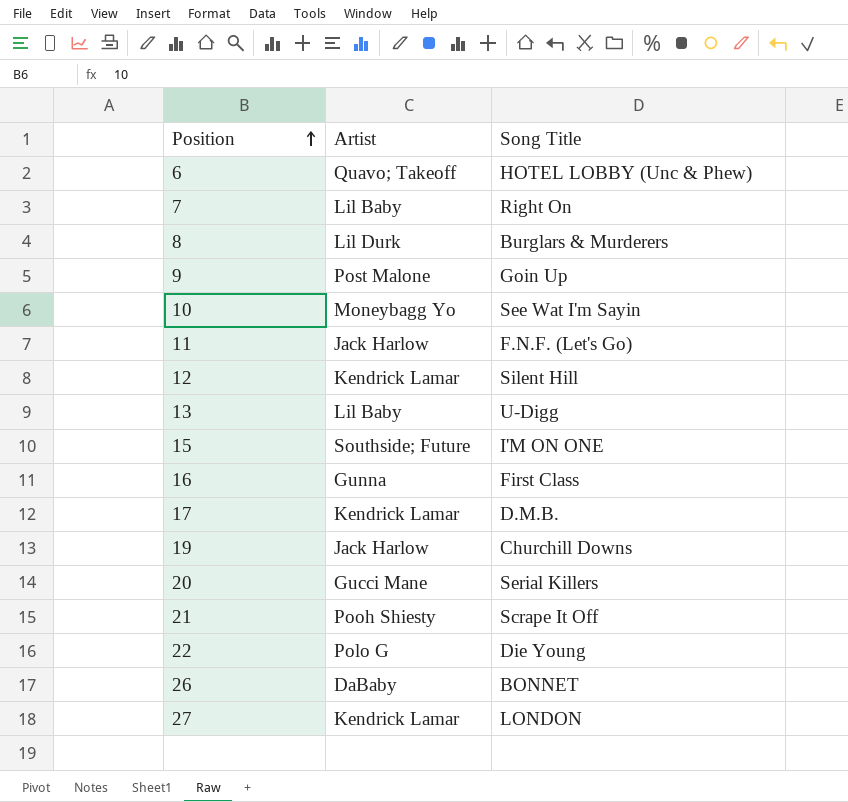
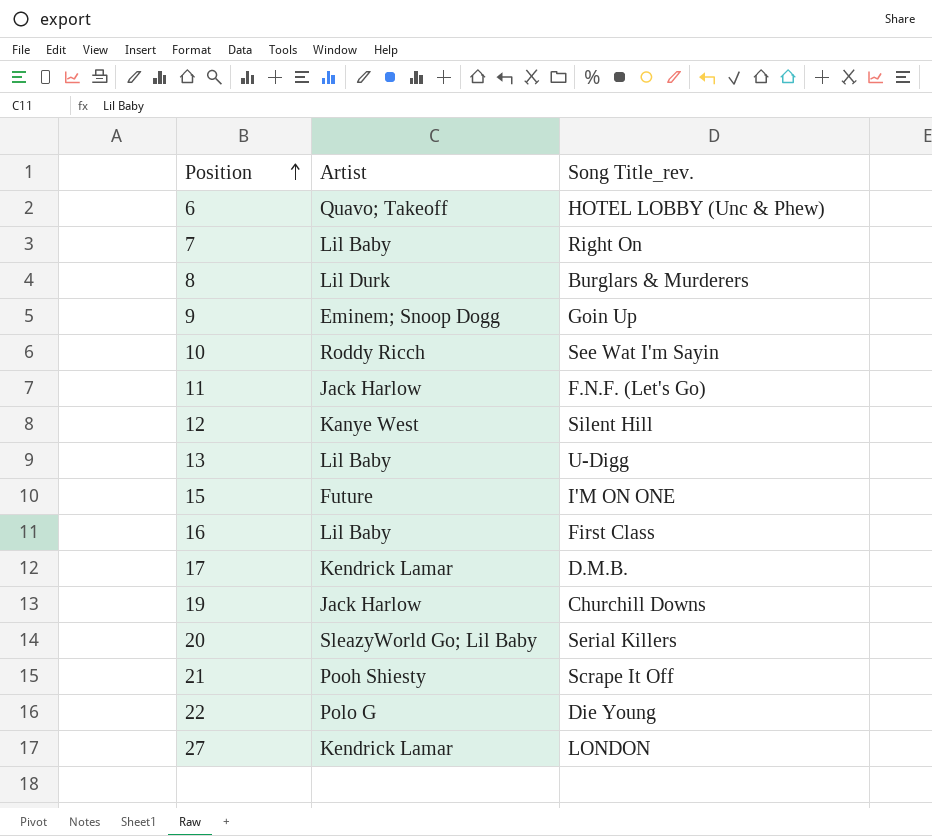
column name: Song Title -> Song Title_rev.
row 26: DaBaby | BONNET -> none
9 | Artist: Post Malone -> Eminem; Snoop Dogg
10 | Artist: Moneybagg Yo -> Roddy Ricch
12 | Artist: Kendrick Lamar -> Kanye West
15 | Artist: Southside; Future -> Future
16 | Artist: Gunna -> Lil Baby
20 | Artist: Gucci Mane -> SleazyWorld Go; Lil Baby

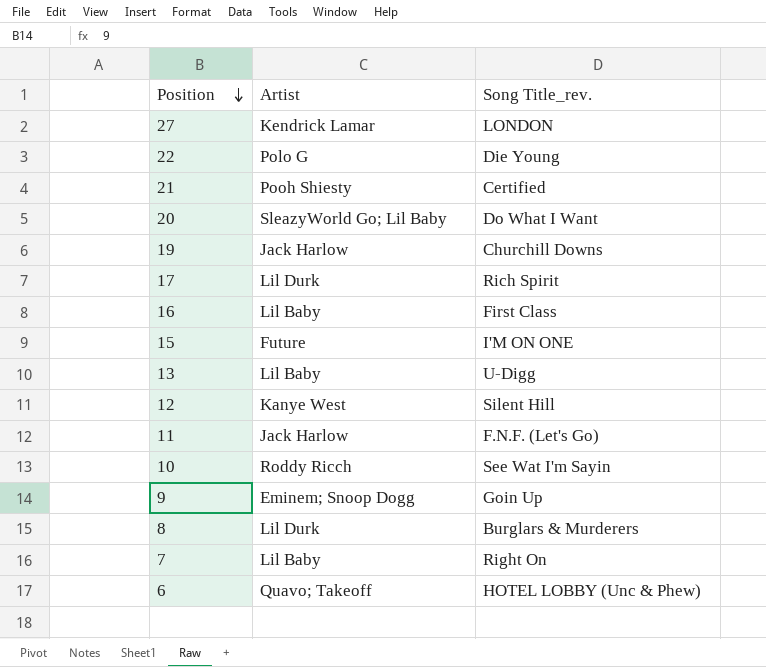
row order: Position ascending -> Position descending
21 | Song Title_rev.: Scrape It Off -> Certified
20 | Song Title_rev.: Serial Killers -> Do What I Want
17 | Artist: Kendrick Lamar -> Lil Durk
17 | Song Title_rev.: D.M.B. -> Rich Spirit

